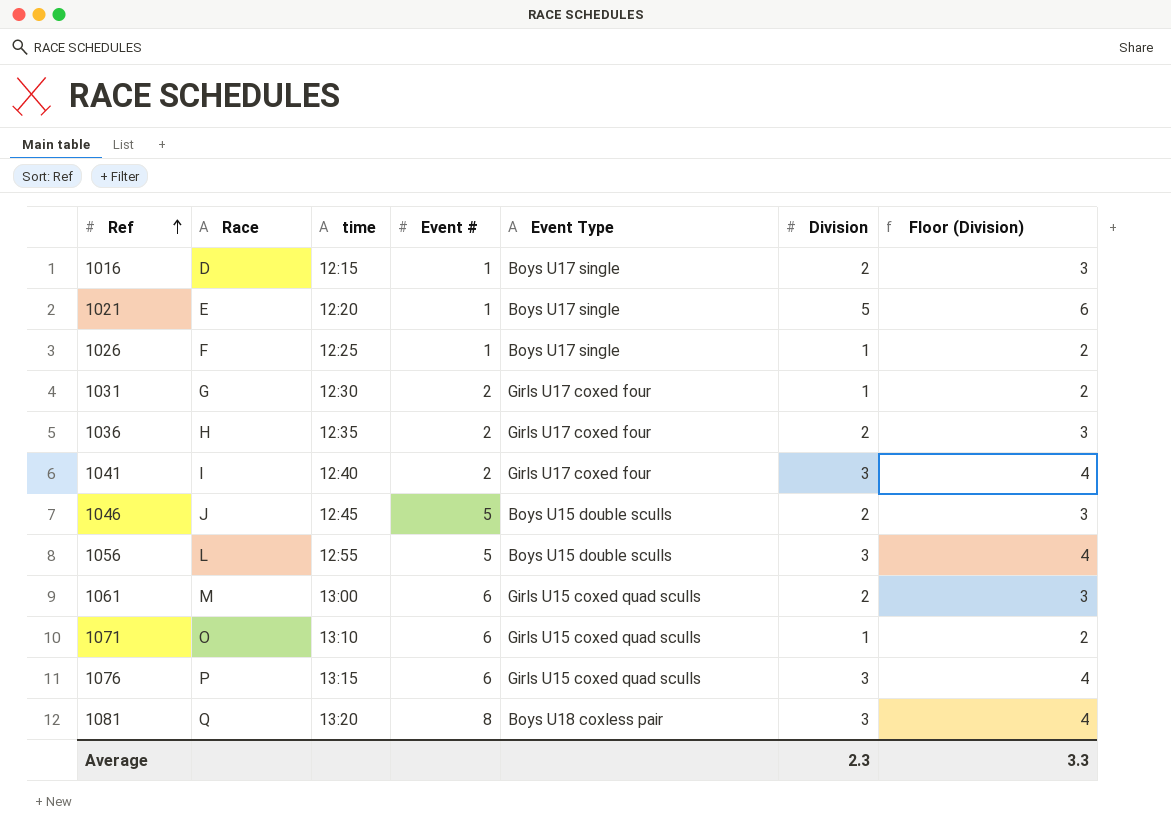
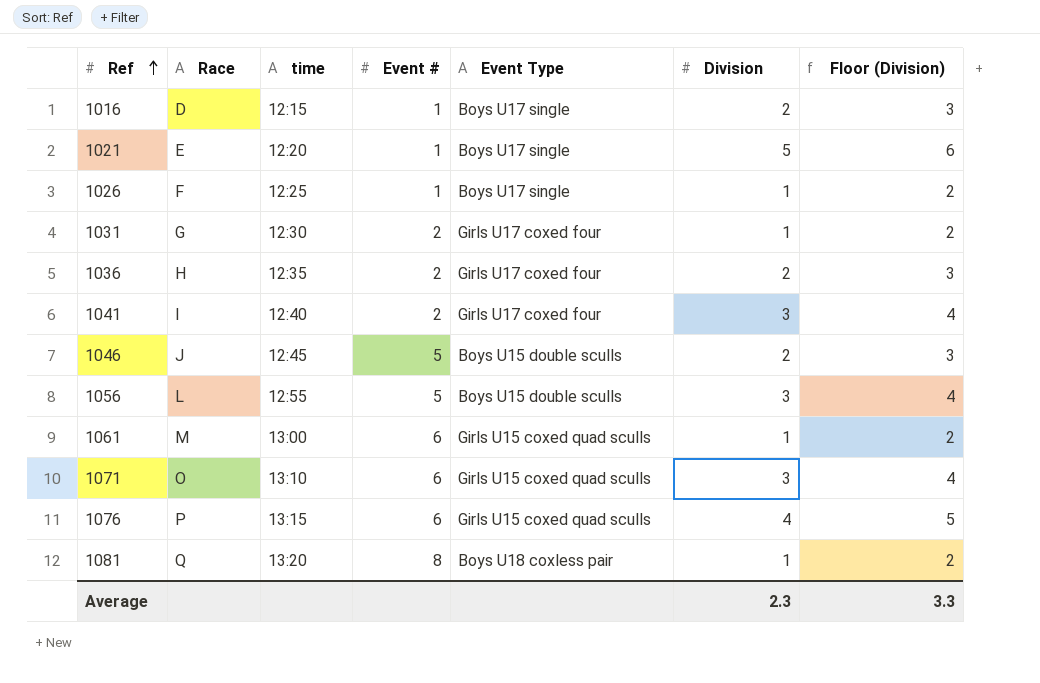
1061 | Division: 2 -> 1
1061 | Floor (Division): 3 -> 2
1071 | Division: 1 -> 3
1071 | Floor (Division): 2 -> 4
1076 | Division: 3 -> 4
1076 | Floor (Division): 4 -> 5
1081 | Division: 3 -> 1
1081 | Floor (Division): 4 -> 2

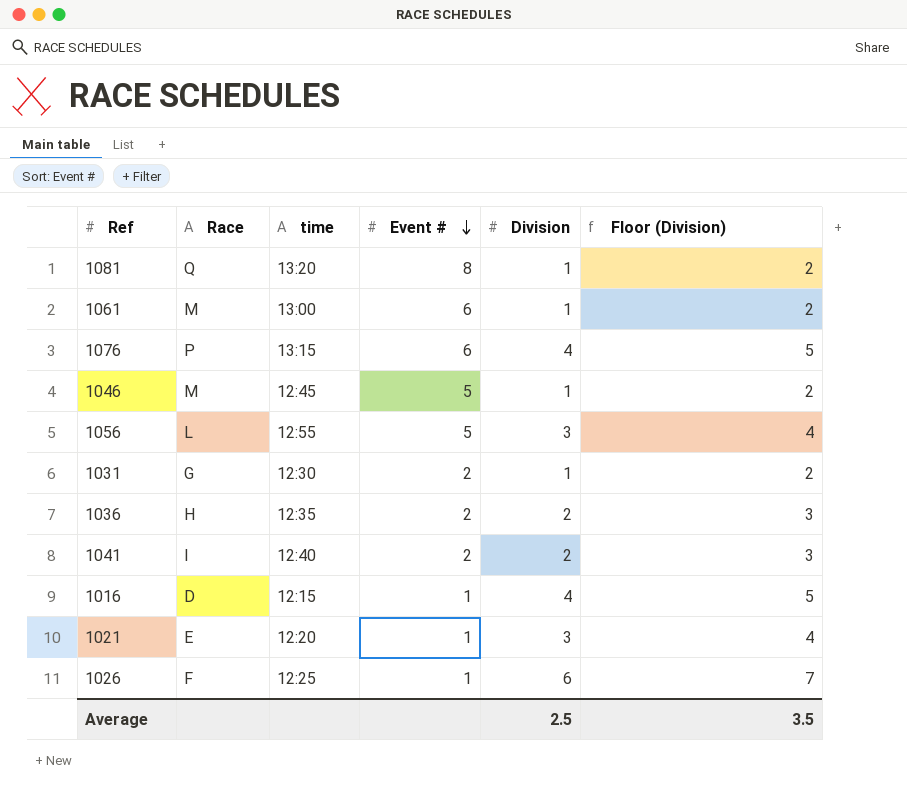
row order: Ref ascending -> Event # descending
column Event Type | position: 5 -> none
row 1071: O | 13:10 | 6 | Girls U15 coxed quad sculls | 3 | 4 -> none
1046 | Race: J -> M
1046 | Division: 2 -> 1
1046 | Floor (Division): 3 -> 2
1041 | Division: 3 -> 2
1041 | Floor (Division): 4 -> 3
1016 | Division: 2 -> 4
1016 | Floor (Division): 3 -> 5
1021 | Division: 5 -> 3
1021 | Floor (Division): 6 -> 4
1026 | Division: 1 -> 6
1026 | Floor (Division): 2 -> 7
Average | Division: 2.3 -> 2.5
Average | Floor (Division): 3.3 -> 3.5

